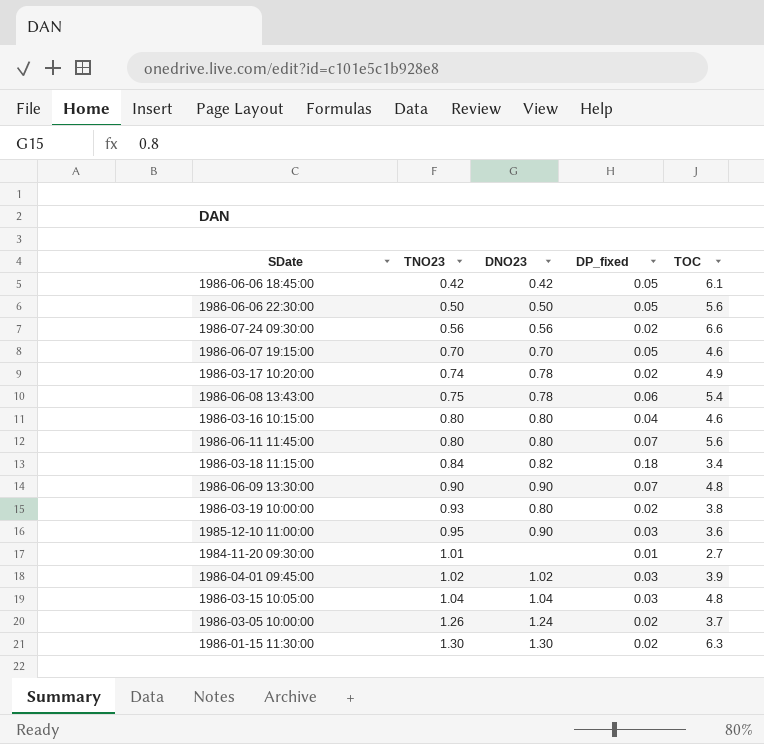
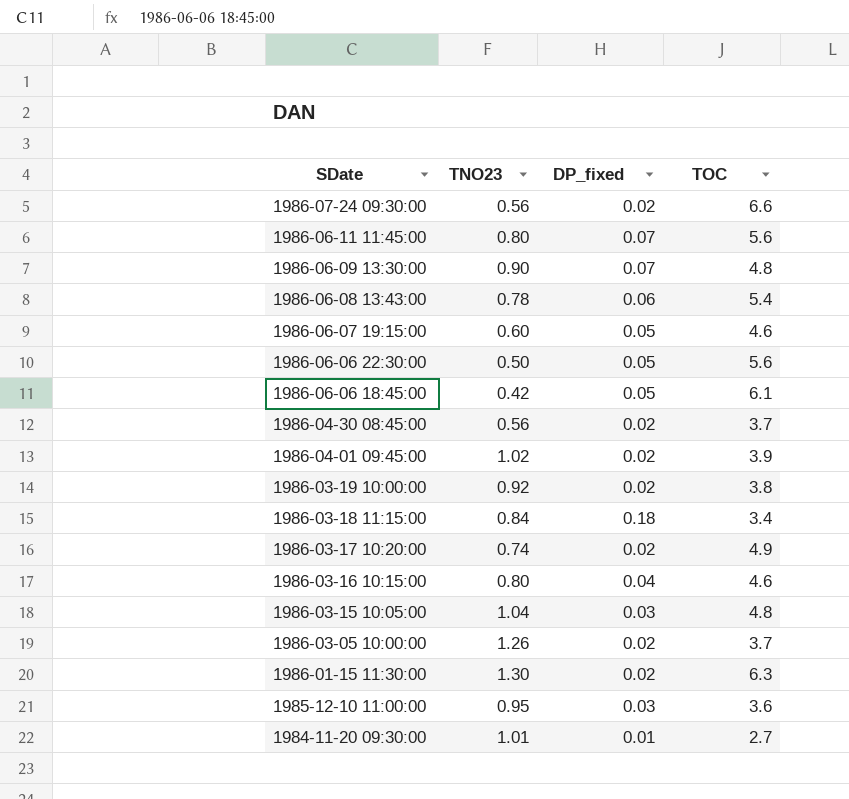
row order: TNO23 ascending -> SDate descending
column DNO23 | position: 3 -> none
1986-06-08 13:43:00 | TNO23: 0.75 -> 0.78
1986-06-07 19:15:00 | TNO23: 0.70 -> 0.60
row 1986-04-30 08:45:00: none -> 0.56 | 0.02 | 3.7
1986-04-01 09:45:00 | DP_fixed: 0.03 -> 0.02
1986-03-19 10:00:00 | TNO23: 0.93 -> 0.92

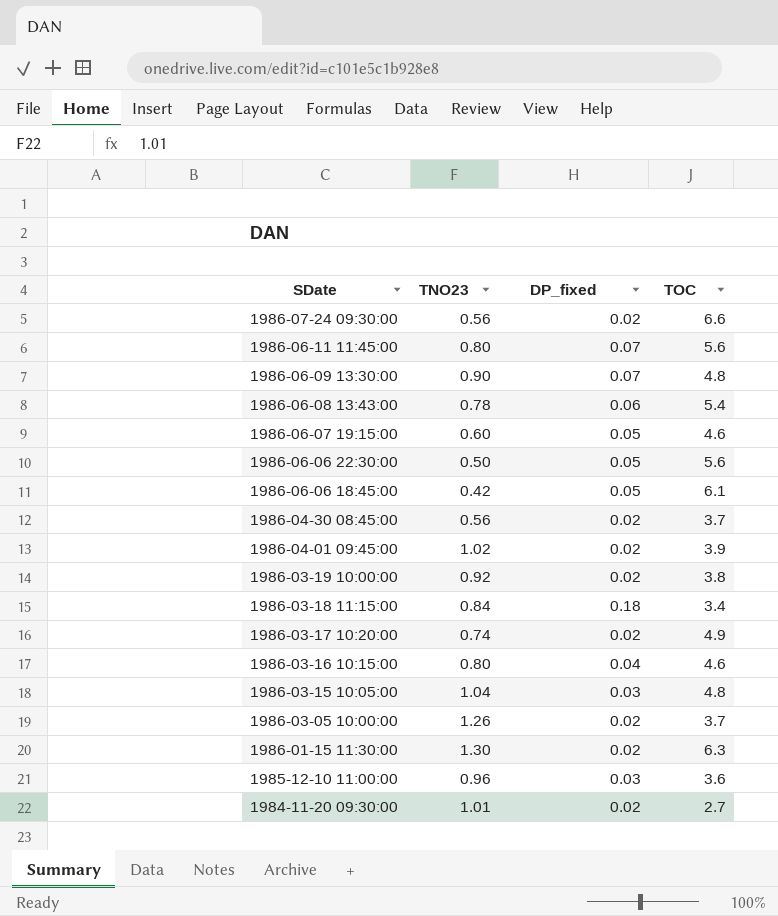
1985-12-10 11:00:00 | TNO23: 0.95 -> 0.96
1984-11-20 09:30:00 | DP_fixed: 0.01 -> 0.02

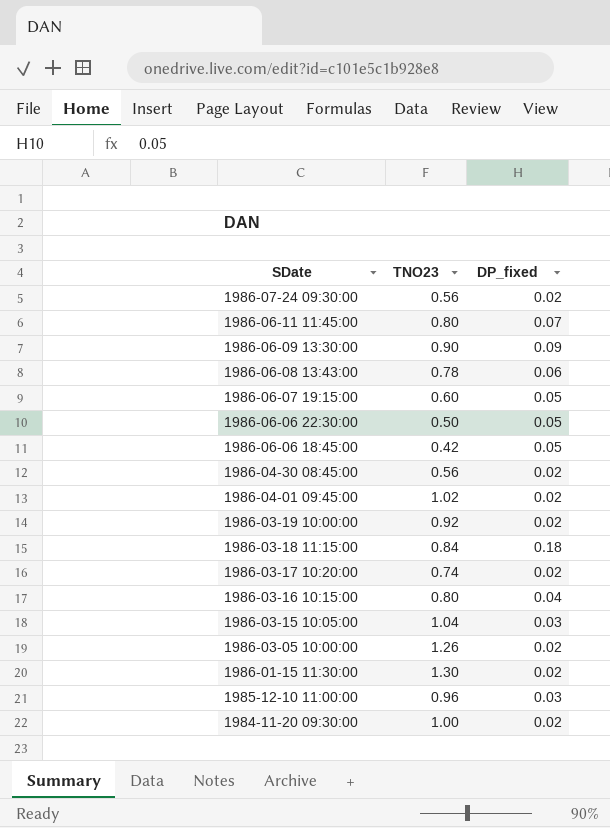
column TOC | position: 4 -> none
1986-06-09 13:30:00 | DP_fixed: 0.07 -> 0.09
1984-11-20 09:30:00 | TNO23: 1.01 -> 1.00

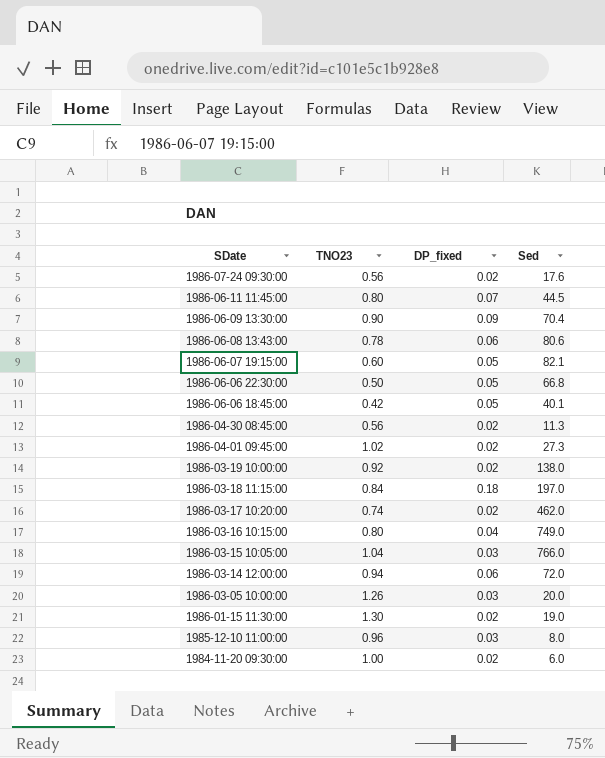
column Sed | position: none -> 4
row 1986-03-14 12:00:00: none -> 0.94 | 0.06 | 72.0
1986-03-05 10:00:00 | DP_fixed: 0.02 -> 0.03

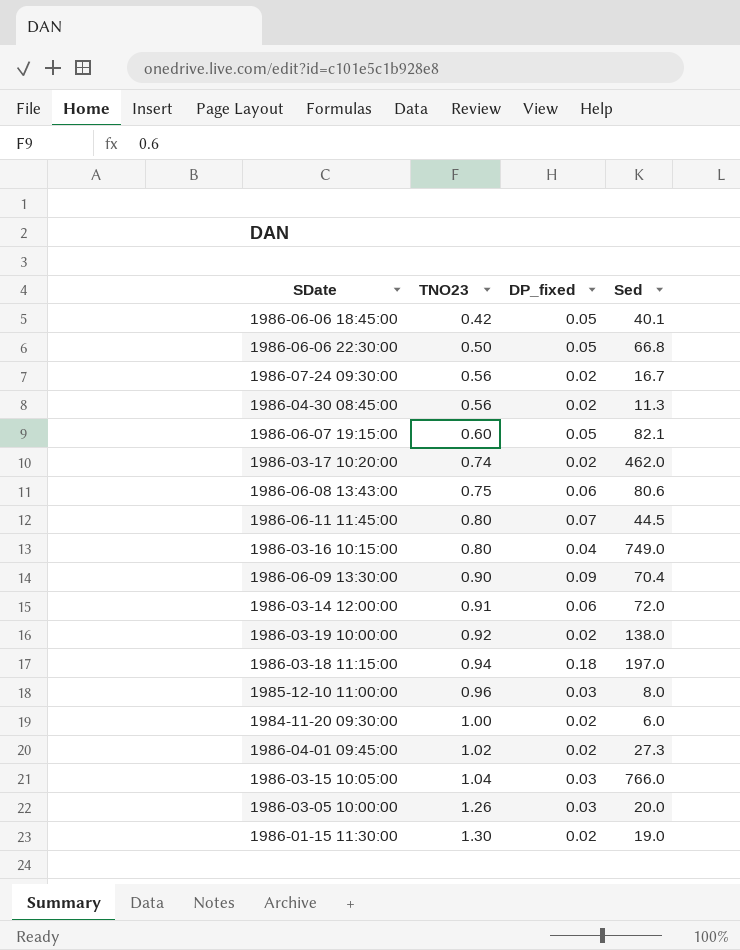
row order: SDate descending -> TNO23 ascending
1986-07-24 09:30:00 | Sed: 17.6 -> 16.7
1986-06-08 13:43:00 | TNO23: 0.78 -> 0.75
1986-03-14 12:00:00 | TNO23: 0.94 -> 0.91
1986-03-18 11:15:00 | TNO23: 0.84 -> 0.94

